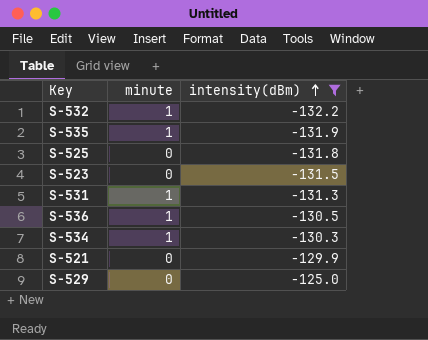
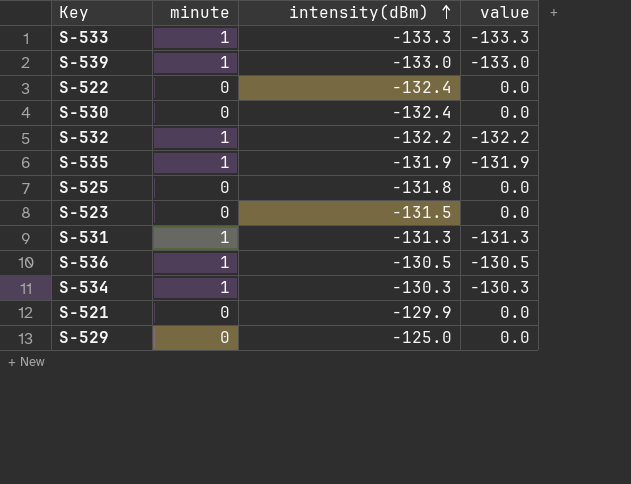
filter: intensity(dBm) >= -132.2 -> none
column value | formula: none -> [minute] * [intensity(dBm)]

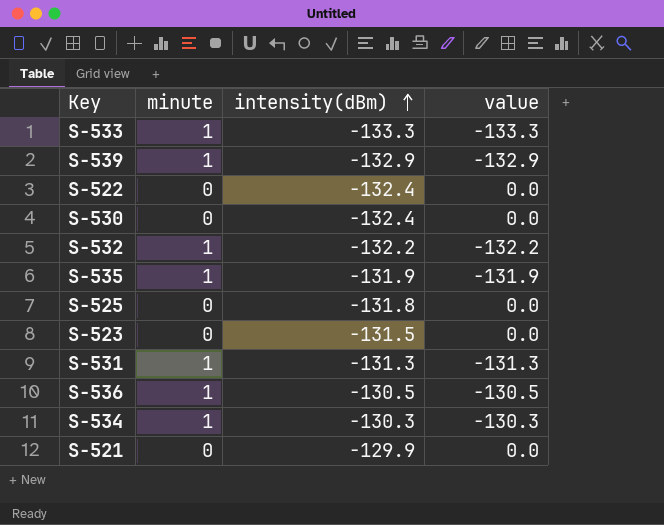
row S-529: 0 | -125.0 | 0.0 -> none
S-539 | intensity(dBm): -133.0 -> -132.9
S-539 | value: -133.0 -> -132.9

